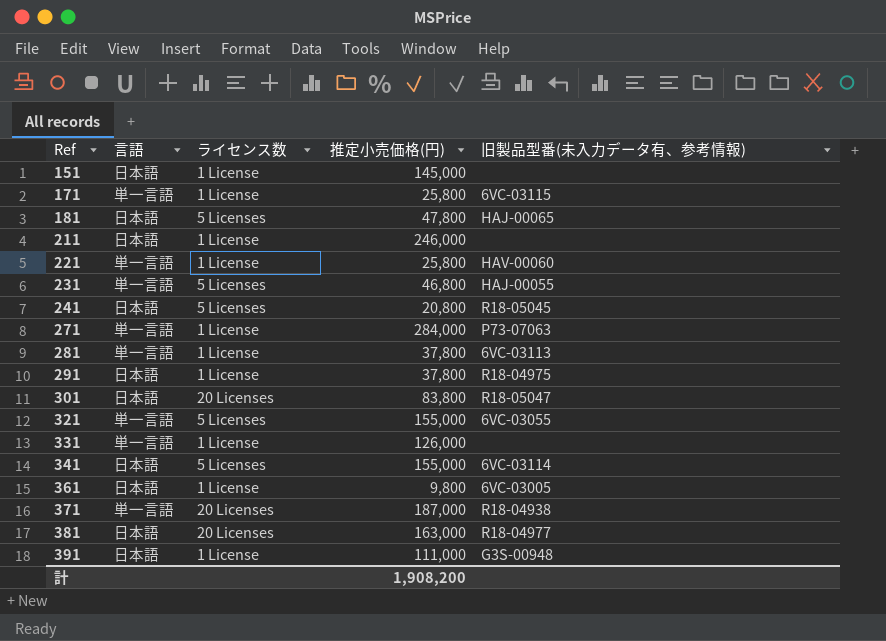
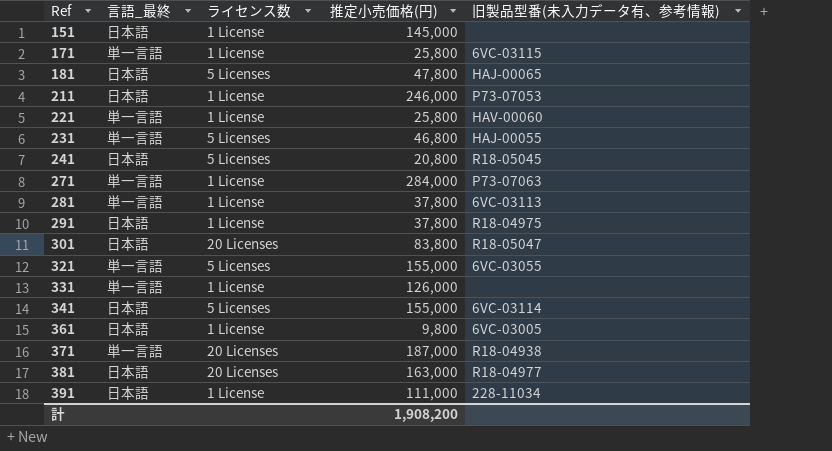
column name: 言語 -> 言語_最終
211 | 旧製品型番(未入力データ有、参考情報): none -> P73-07053
391 | 旧製品型番(未入力データ有、参考情報): G3S-00948 -> 228-11034

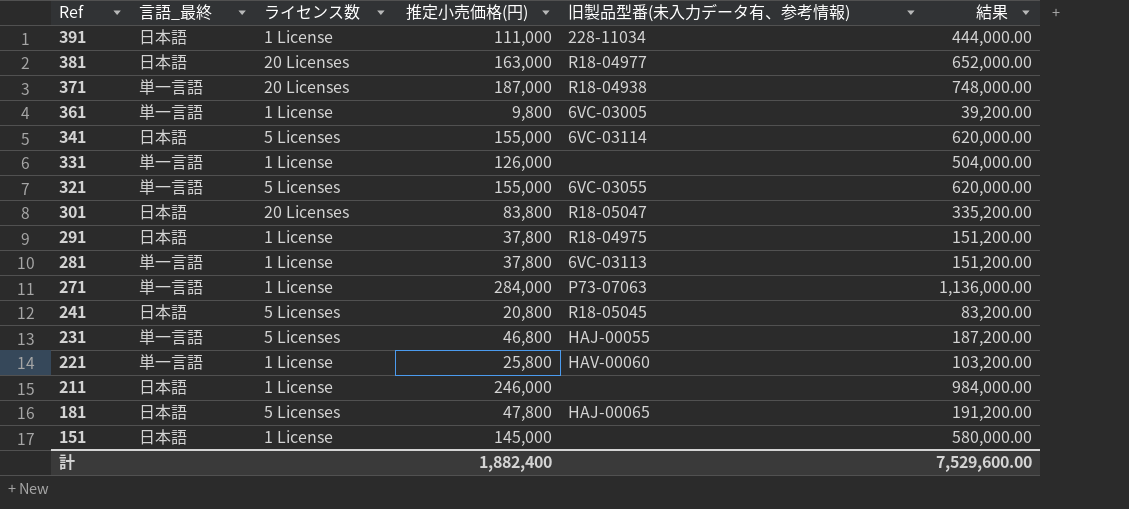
row order: Ref ascending -> Ref descending
column 結果 | formula: none -> [推定小売価格(円)] * 4
row 171: 単一言語 | 1 License | 25,800 | 6VC-03115 -> none
361 | 言語_最終: 日本語 -> 単一言語
211 | 旧製品型番(未入力データ有、参考情報): P73-07053 -> none
計 | 推定小売価格(円): 1,908,200 -> 1,882,400

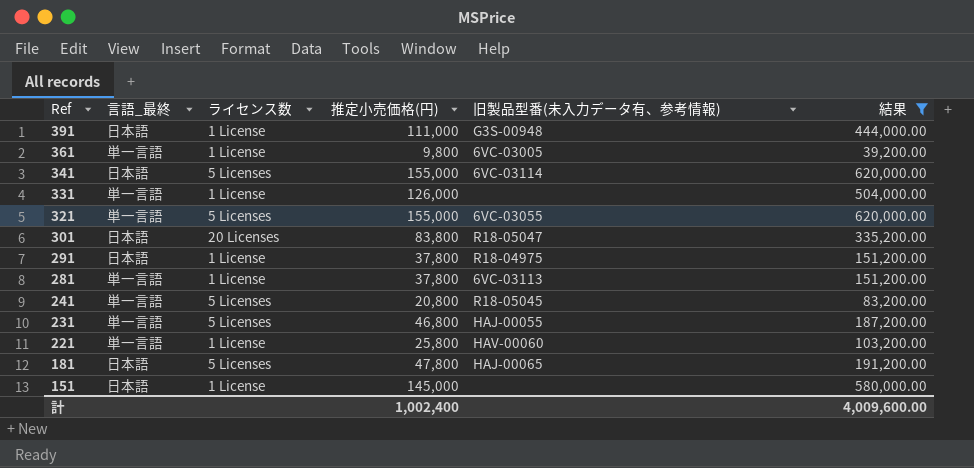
filter: none -> 結果 <= 620,000.00
391 | 旧製品型番(未入力データ有、参考情報): 228-11034 -> G3S-00948
241 | 言語_最終: 日本語 -> 単一言語
計 | 推定小売価格(円): 1,882,400 -> 1,002,400
計 | 結果: 7,529,600.00 -> 4,009,600.00

